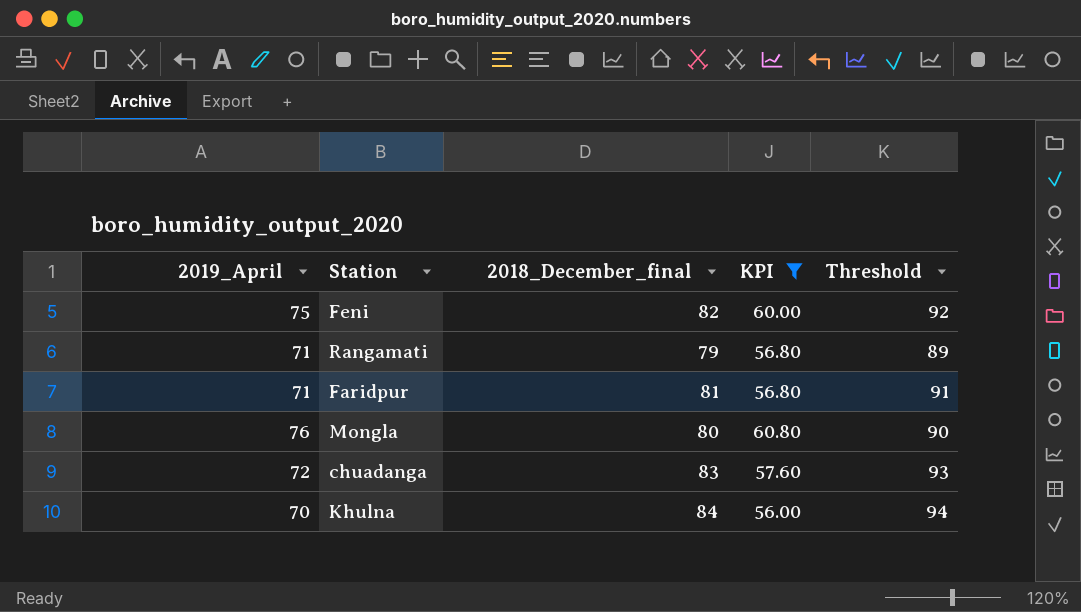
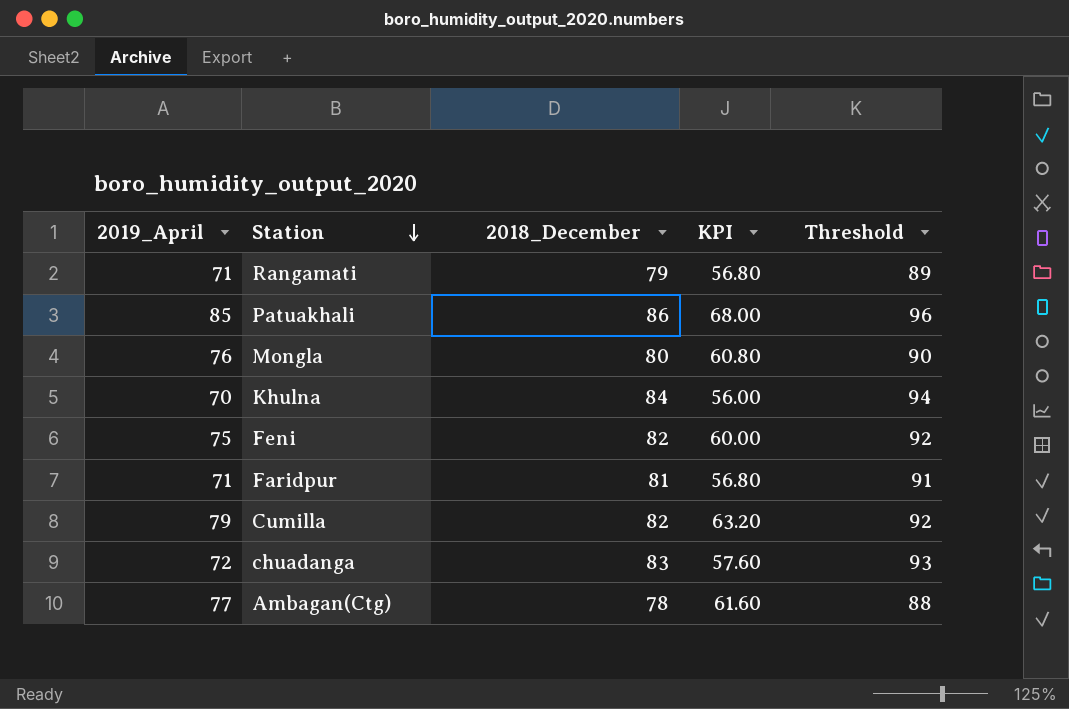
filter: KPI <= 60.80 -> none
row order: none -> Station descending
column name: 2018_December_final -> 2018_December

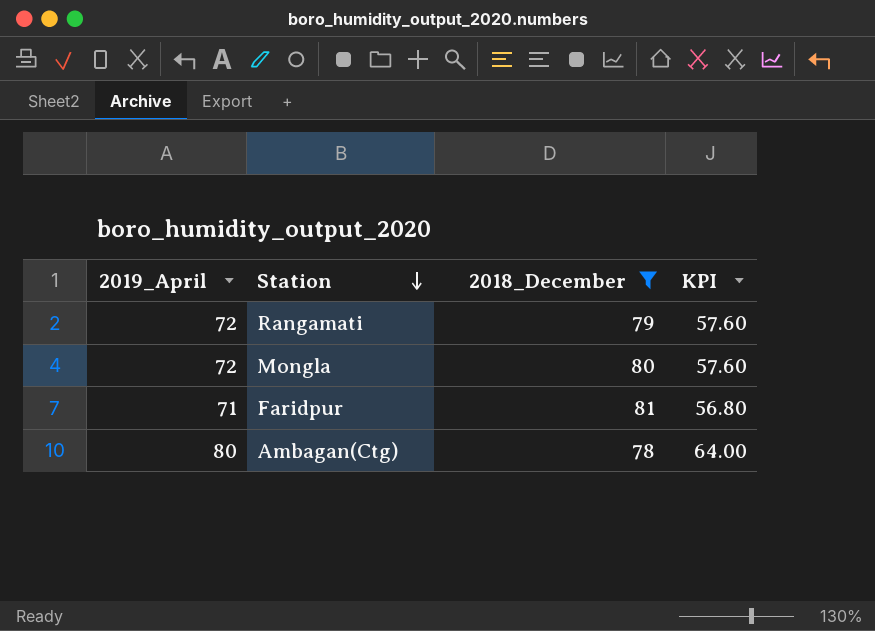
filter: none -> 2018_December <= 81
column Threshold | formula: [2018_December] + 10 -> none
Rangamati | 2019_April: 71 -> 72
Rangamati | KPI: 56.80 -> 57.60
Mongla | 2019_April: 76 -> 72
Mongla | KPI: 60.80 -> 57.60
Ambagan(Ctg) | 2019_April: 77 -> 80
Ambagan(Ctg) | KPI: 61.60 -> 64.00

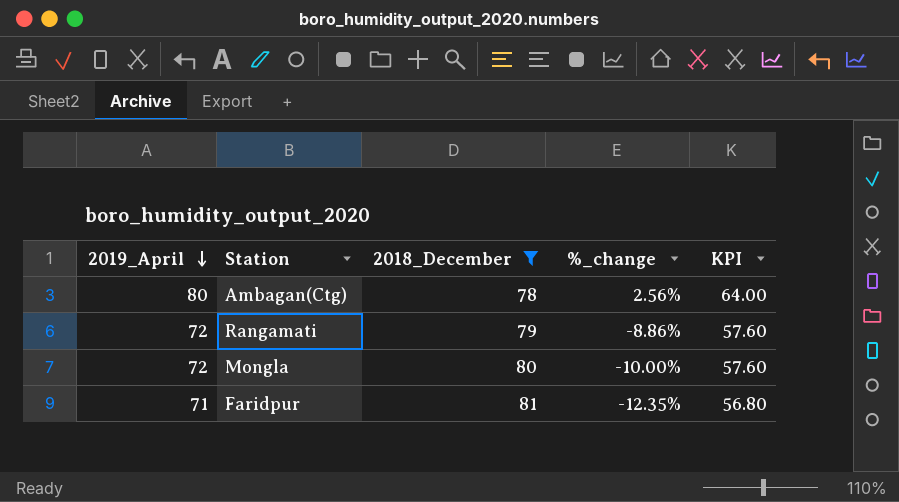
row order: Station descending -> 2019_April descending
column %_change | formula: none -> ([2019_April] - [2018_December]) / [2018_December]

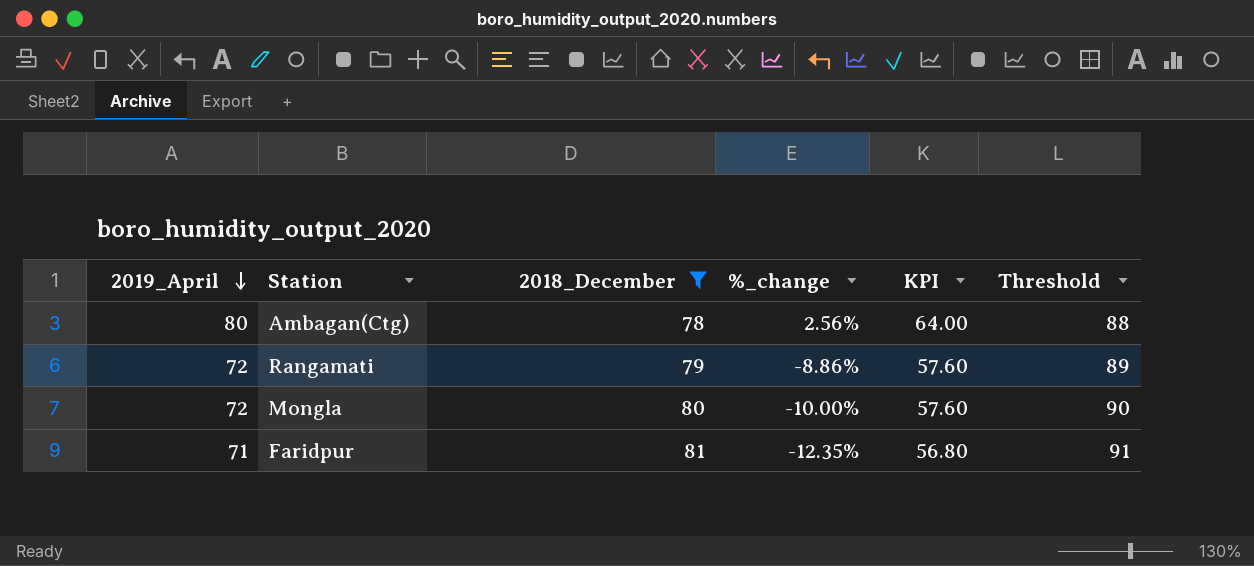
column Threshold | formula: none -> [2018_December] + 10

